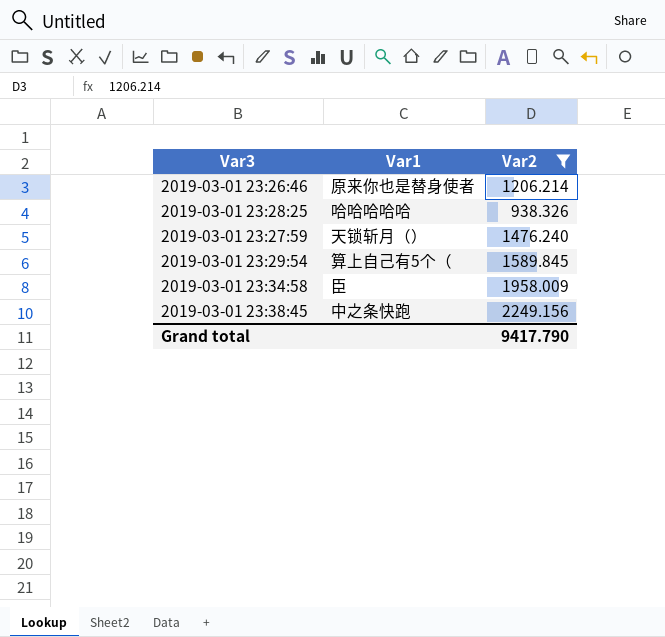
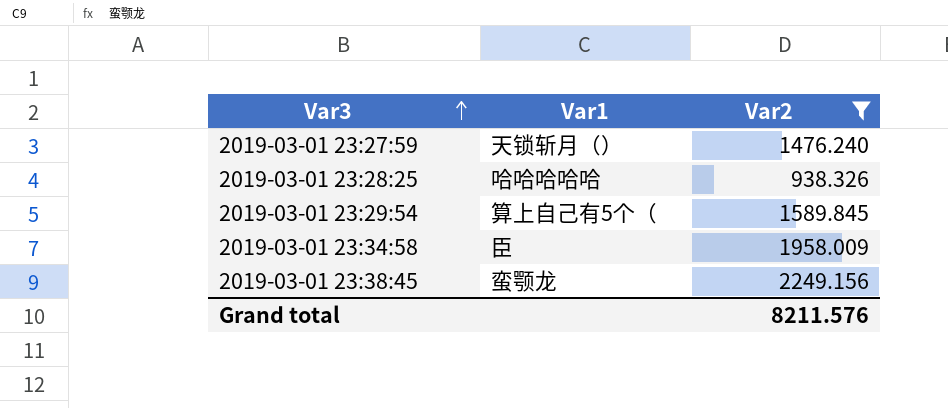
row order: none -> Var3 ascending
row 2019-03-01 23:26:46: 原来你也是替身使者 | 1206.214 -> none
2019-03-01 23:38:45 | Var1: 中之条快跑 -> 蛮颚龙
Grand total | Var2: 9417.790 -> 8211.576

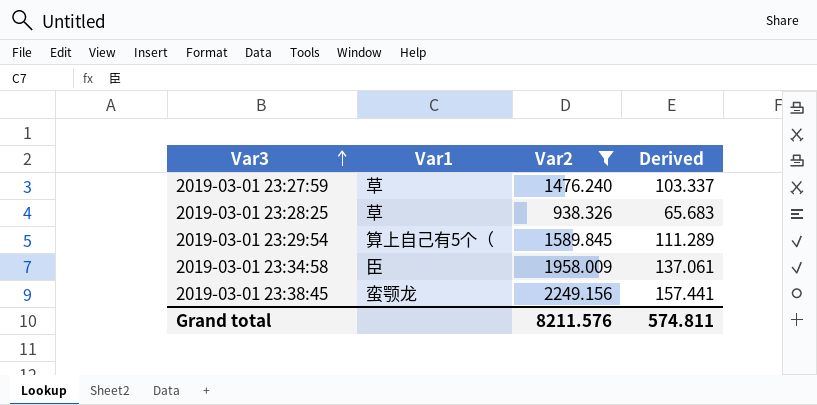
column Derived | formula: none -> [Var2] * 0.07
2019-03-01 23:27:59 | Var1: 天锁斩月（） -> 草
2019-03-01 23:28:25 | Var1: 哈哈哈哈哈 -> 草

